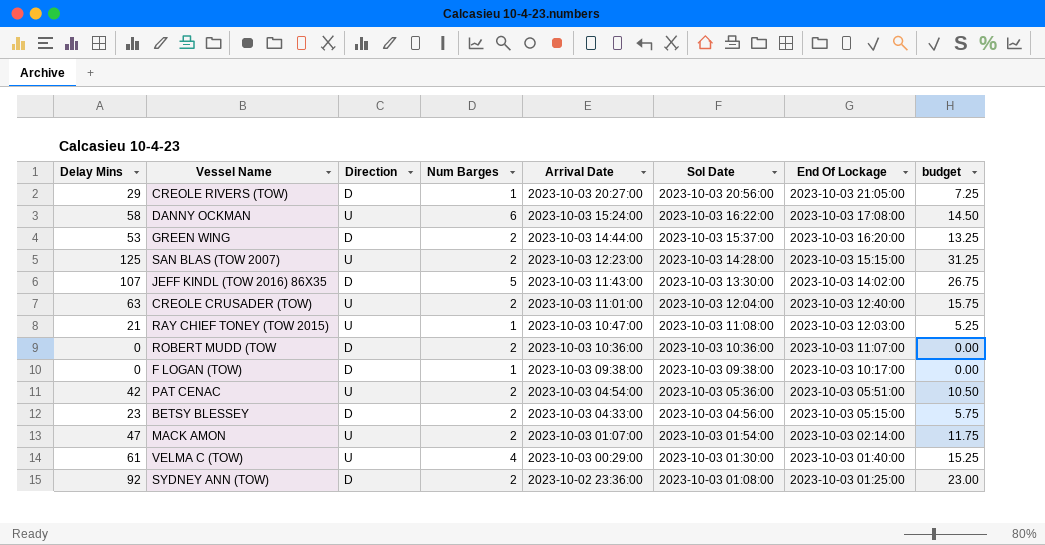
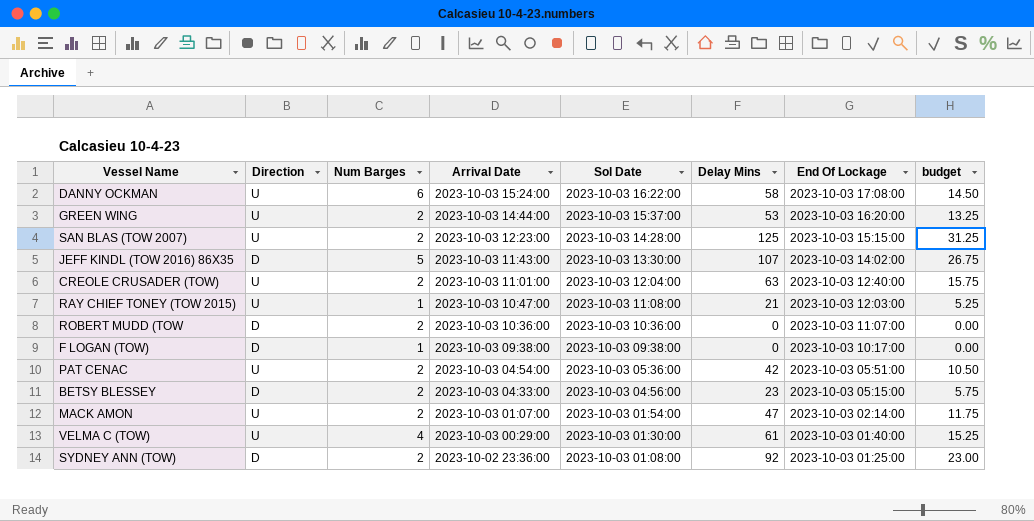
column Delay Mins | position: 1 -> 6
row CREOLE RIVERS (TOW): 29 | D | 1 | 2023-10-03 20:27:00 | 2023-10-03 20:56:00 | 2023-10-03 21:05:00 | 7.25 -> none
GREEN WING | Direction: D -> U

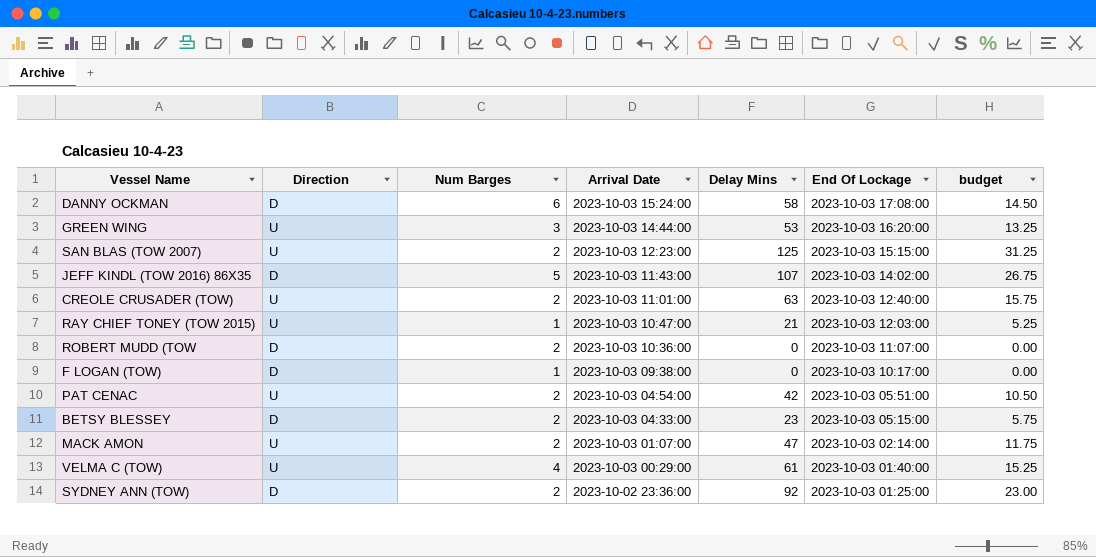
column Sol Date | position: 5 -> none
DANNY OCKMAN | Direction: U -> D
GREEN WING | Num Barges: 2 -> 3

